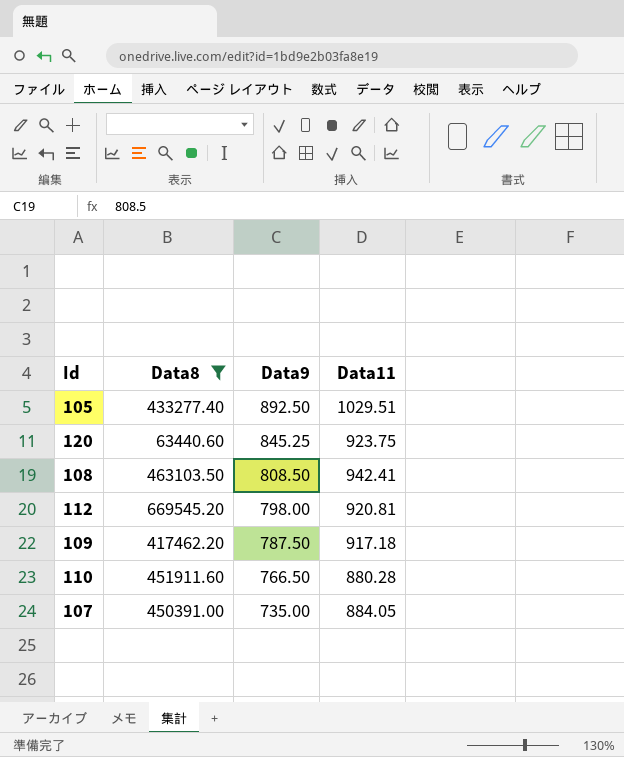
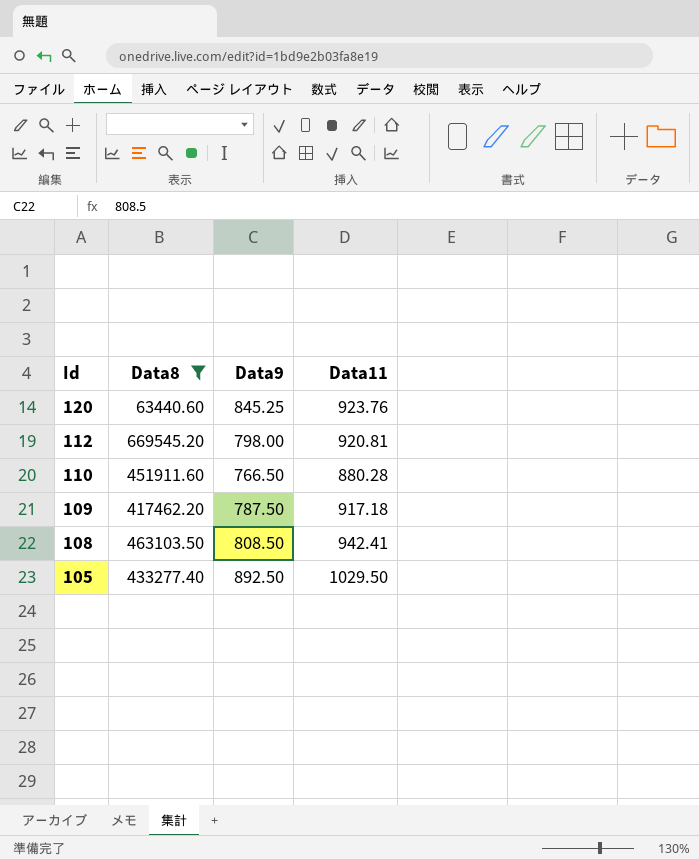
row order: Data9 descending -> Id descending
row 107: 450391.00 | 735.00 | 884.05 -> none
120 | Data11: 923.75 -> 923.76
105 | Data11: 1029.51 -> 1029.50

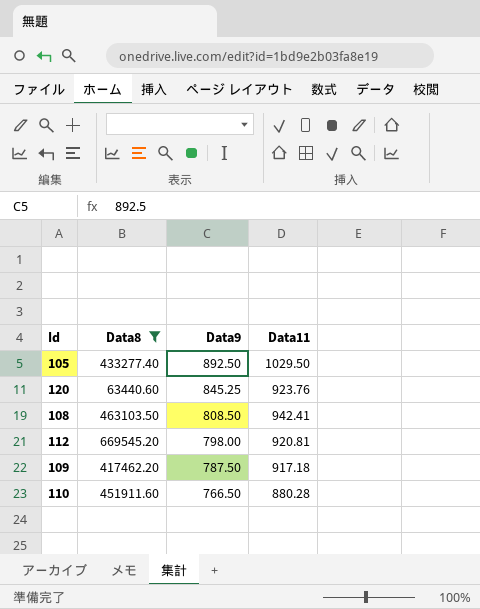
row order: Id descending -> Data9 descending

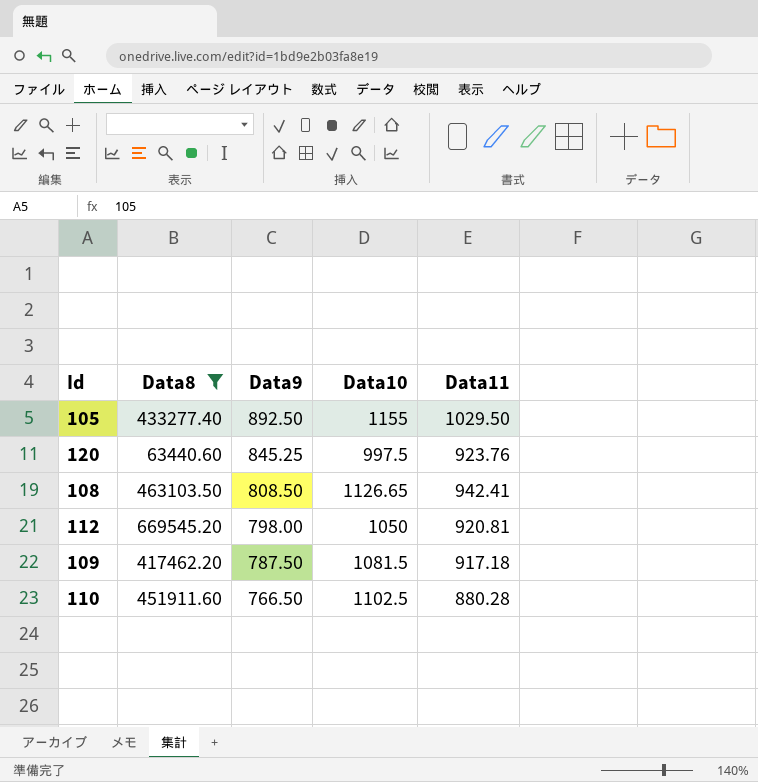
column Data10 | position: none -> 4

